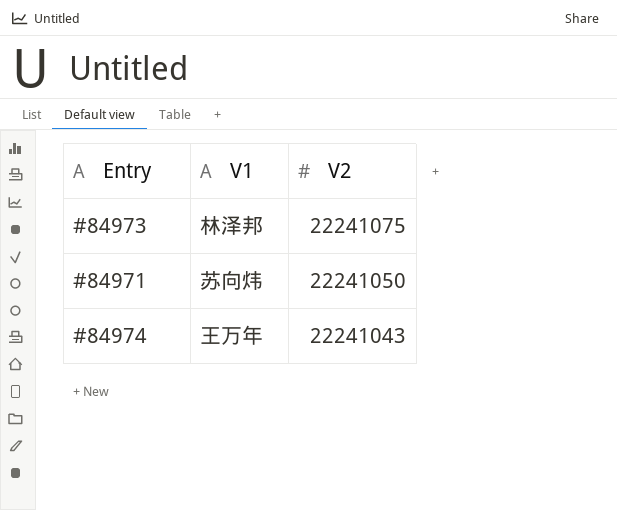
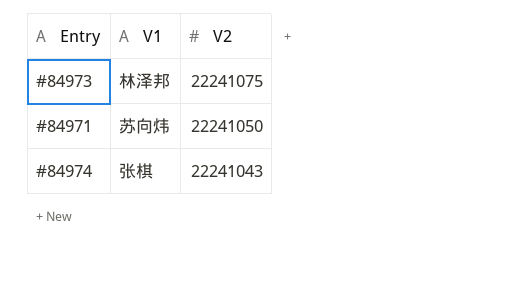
#84974 | V1: 王万年 -> 张棋

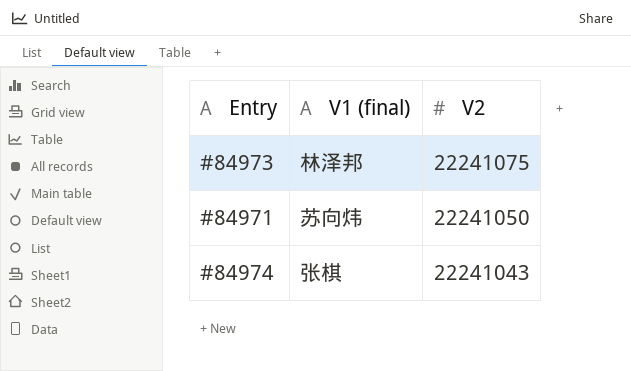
column name: V1 -> V1 (final)

